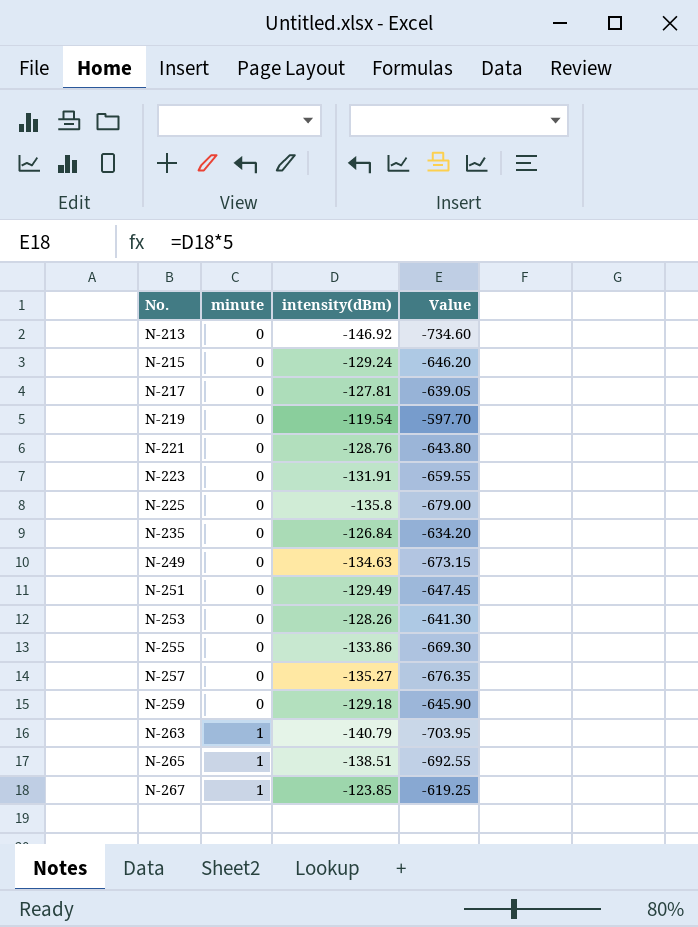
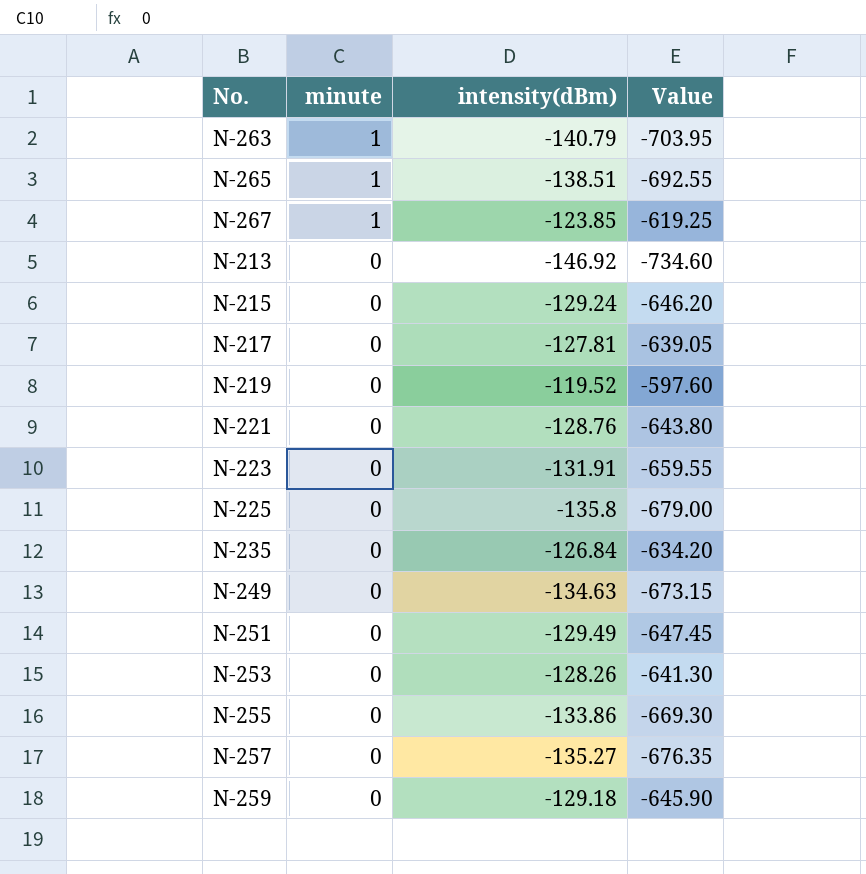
row order: No. ascending -> minute descending
N-219 | intensity(dBm): -119.54 -> -119.52
N-219 | Value: -597.70 -> -597.60

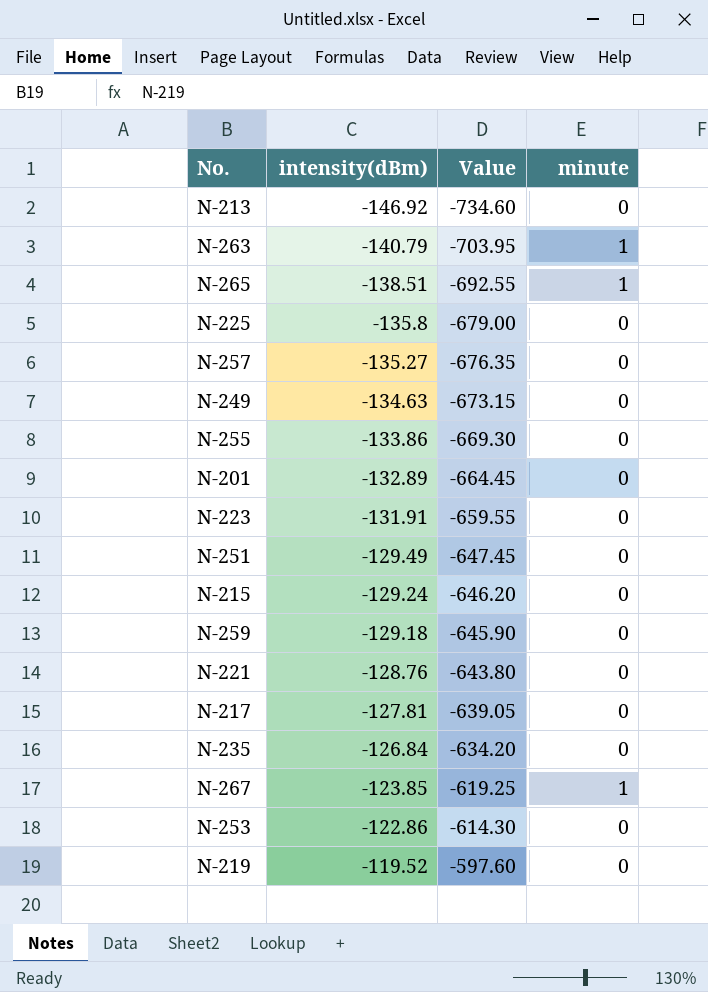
row order: minute descending -> intensity(dBm) ascending
column minute | position: 2 -> 4
row N-201: none -> -132.89 | -664.45 | 0
N-253 | intensity(dBm): -128.26 -> -122.86
N-253 | Value: -641.30 -> -614.30

